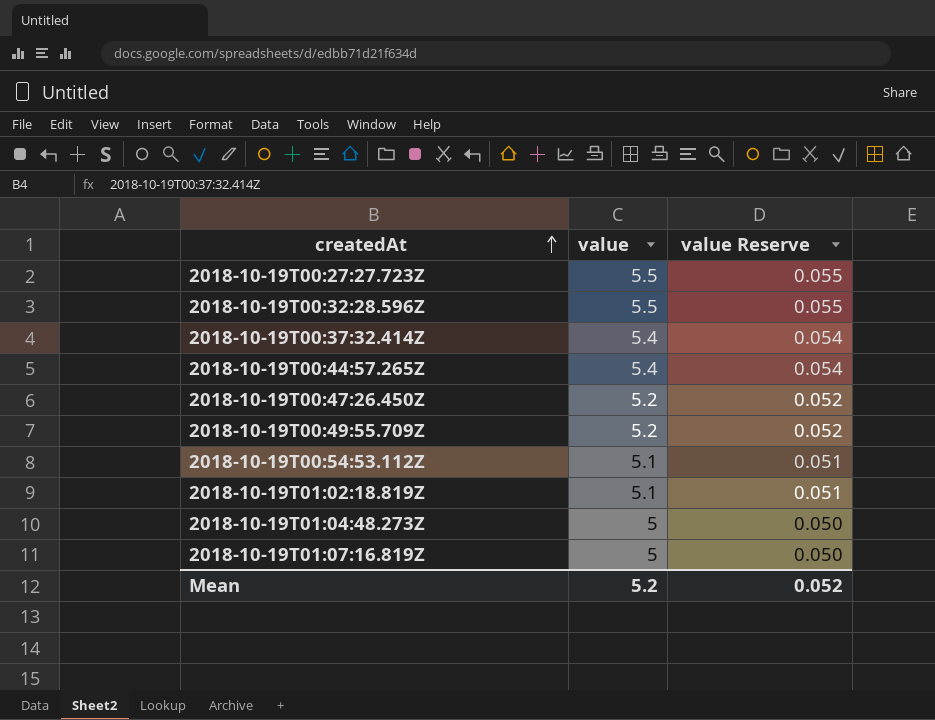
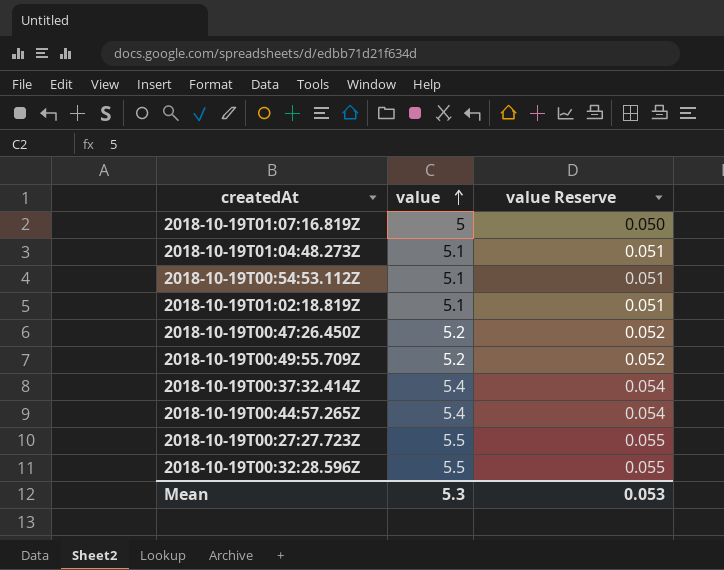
row order: createdAt ascending -> value ascending
2018-10-19T01:04:48.273Z | value: 5 -> 5.1
2018-10-19T01:04:48.273Z | value Reserve: 0.050 -> 0.051
Mean | value: 5.2 -> 5.3
Mean | value Reserve: 0.052 -> 0.053

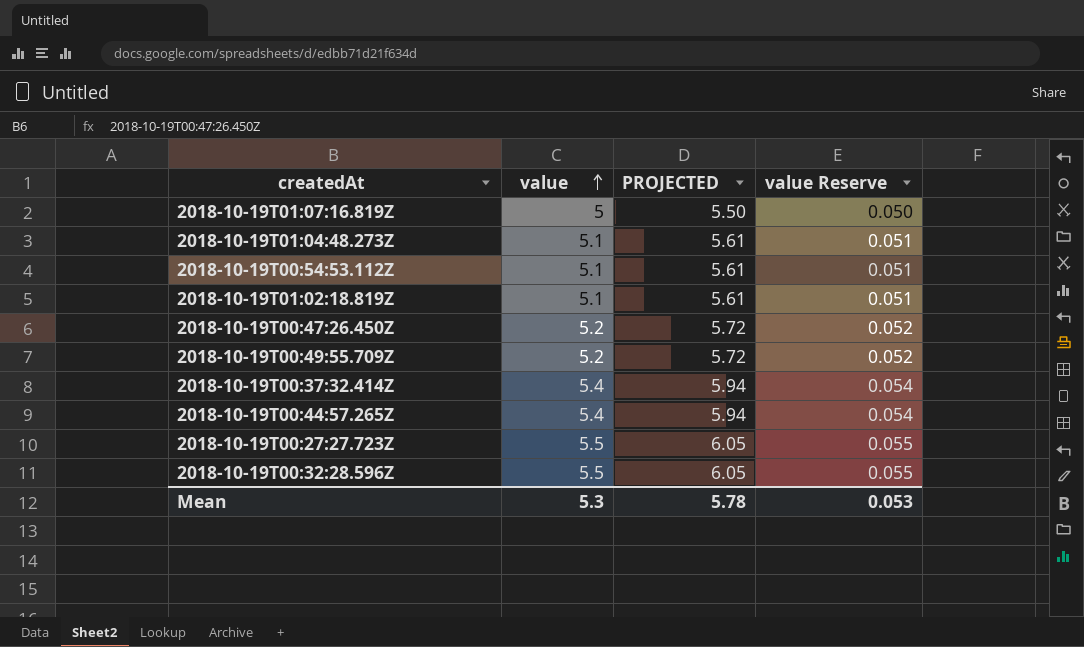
column PROJECTED | formula: none -> [value] * 1.1

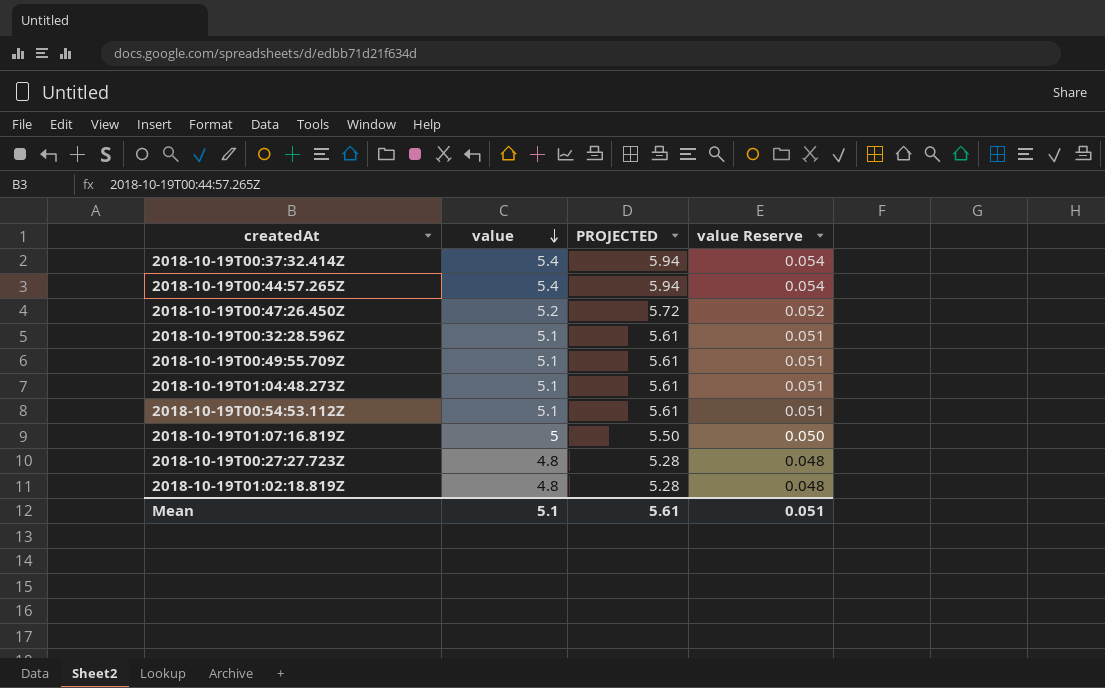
row order: value ascending -> value descending
2018-10-19T00:32:28.596Z | value: 5.5 -> 5.1
2018-10-19T00:32:28.596Z | PROJECTED: 6.05 -> 5.61
2018-10-19T00:32:28.596Z | value Reserve: 0.055 -> 0.051
2018-10-19T00:49:55.709Z | value: 5.2 -> 5.1
2018-10-19T00:49:55.709Z | PROJECTED: 5.72 -> 5.61
2018-10-19T00:49:55.709Z | value Reserve: 0.052 -> 0.051
2018-10-19T00:27:27.723Z | value: 5.5 -> 4.8
2018-10-19T00:27:27.723Z | PROJECTED: 6.05 -> 5.28
2018-10-19T00:27:27.723Z | value Reserve: 0.055 -> 0.048
2018-10-19T01:02:18.819Z | value: 5.1 -> 4.8
2018-10-19T01:02:18.819Z | PROJECTED: 5.61 -> 5.28
2018-10-19T01:02:18.819Z | value Reserve: 0.051 -> 0.048
Mean | value: 5.3 -> 5.1
Mean | PROJECTED: 5.78 -> 5.61
Mean | value Reserve: 0.053 -> 0.051

